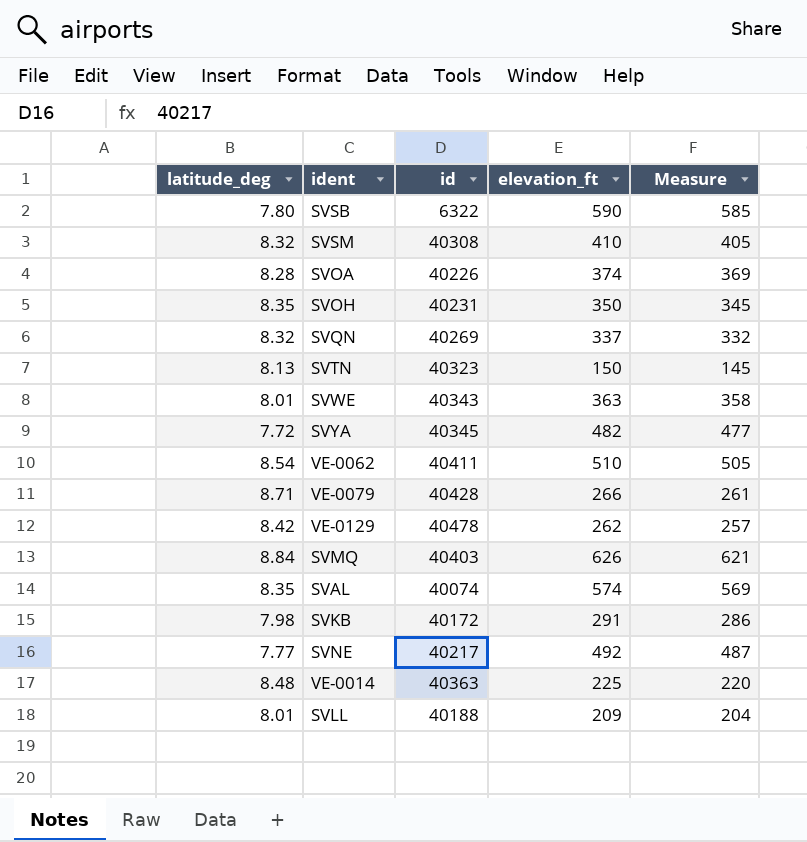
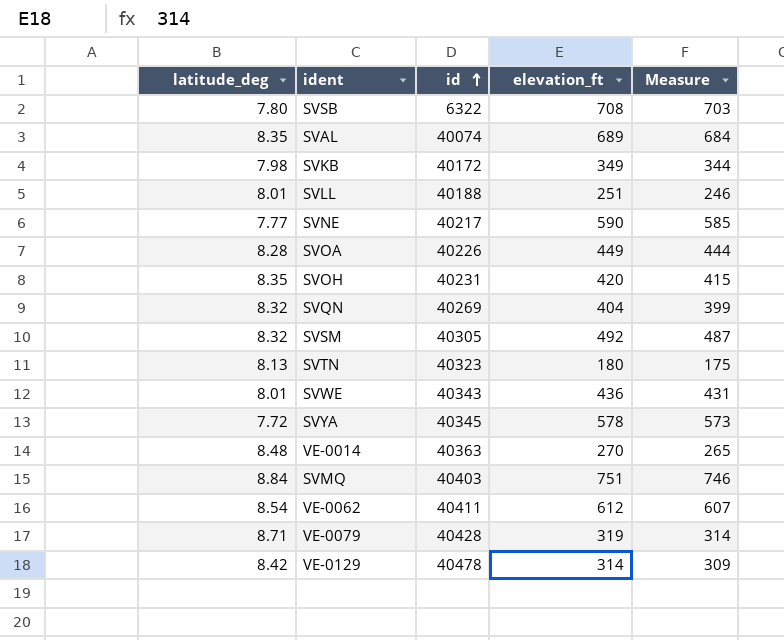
row order: none -> id ascending
SVSB | elevation_ft: 590 -> 708
SVSB | Measure: 585 -> 703
SVAL | elevation_ft: 574 -> 689
SVAL | Measure: 569 -> 684
SVKB | elevation_ft: 291 -> 349
SVKB | Measure: 286 -> 344
SVLL | elevation_ft: 209 -> 251
SVLL | Measure: 204 -> 246
SVNE | elevation_ft: 492 -> 590
SVNE | Measure: 487 -> 585
SVOA | elevation_ft: 374 -> 449
SVOA | Measure: 369 -> 444
SVOH | elevation_ft: 350 -> 420
SVOH | Measure: 345 -> 415
SVQN | elevation_ft: 337 -> 404
SVQN | Measure: 332 -> 399
SVSM | id: 40308 -> 40305
SVSM | elevation_ft: 410 -> 492
SVSM | Measure: 405 -> 487
SVTN | elevation_ft: 150 -> 180
SVTN | Measure: 145 -> 175
SVWE | elevation_ft: 363 -> 436
SVWE | Measure: 358 -> 431
SVYA | elevation_ft: 482 -> 578
SVYA | Measure: 477 -> 573
VE-0014 | elevation_ft: 225 -> 270
VE-0014 | Measure: 220 -> 265
SVMQ | elevation_ft: 626 -> 751
SVMQ | Measure: 621 -> 746
VE-0062 | elevation_ft: 510 -> 612
VE-0062 | Measure: 505 -> 607
VE-0079 | elevation_ft: 266 -> 319
VE-0079 | Measure: 261 -> 314
VE-0129 | elevation_ft: 262 -> 314
VE-0129 | Measure: 257 -> 309

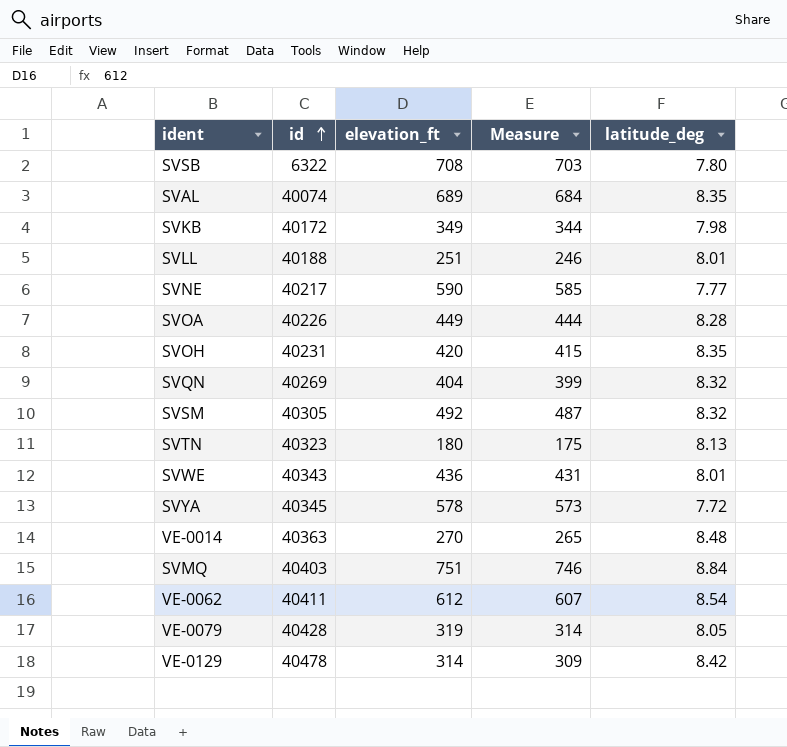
column latitude_deg | position: 1 -> 5
VE-0079 | latitude_deg: 8.71 -> 8.05

